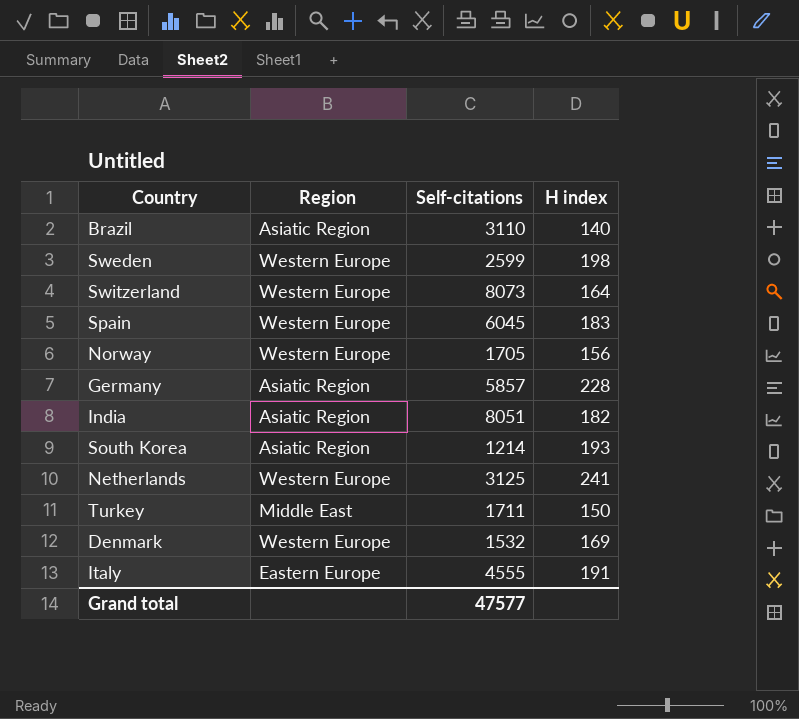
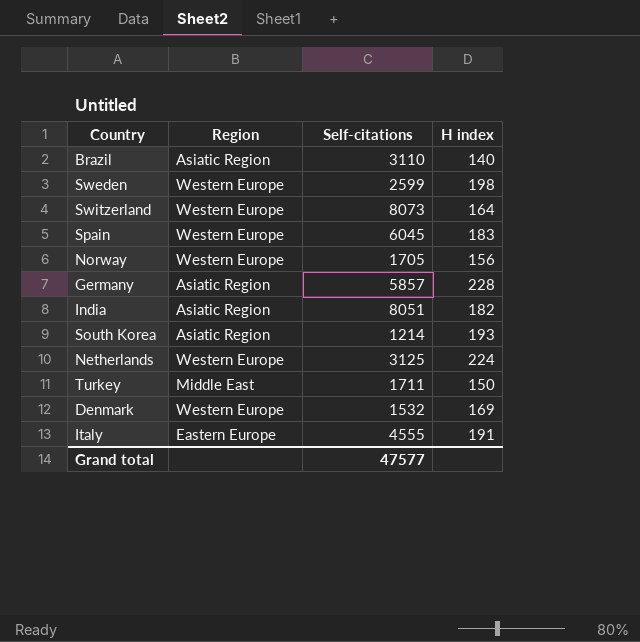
Netherlands | H index: 241 -> 224

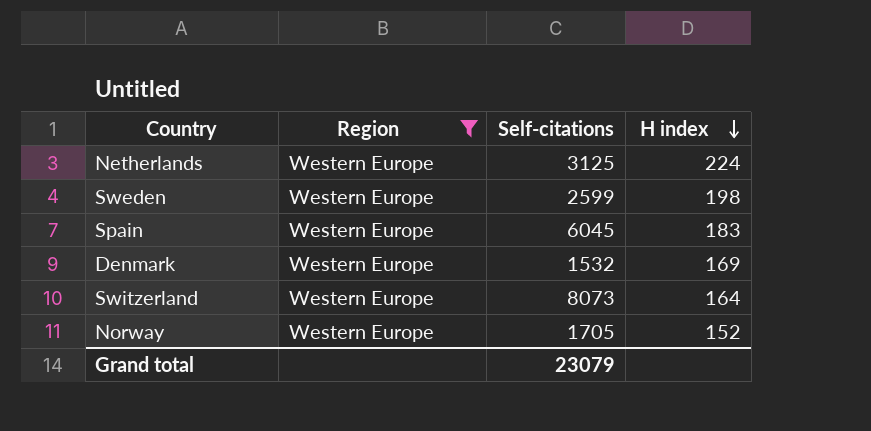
filter: none -> Region = Western Europe
row order: none -> H index descending
Norway | H index: 156 -> 152
Grand total | Self-citations: 47577 -> 23079

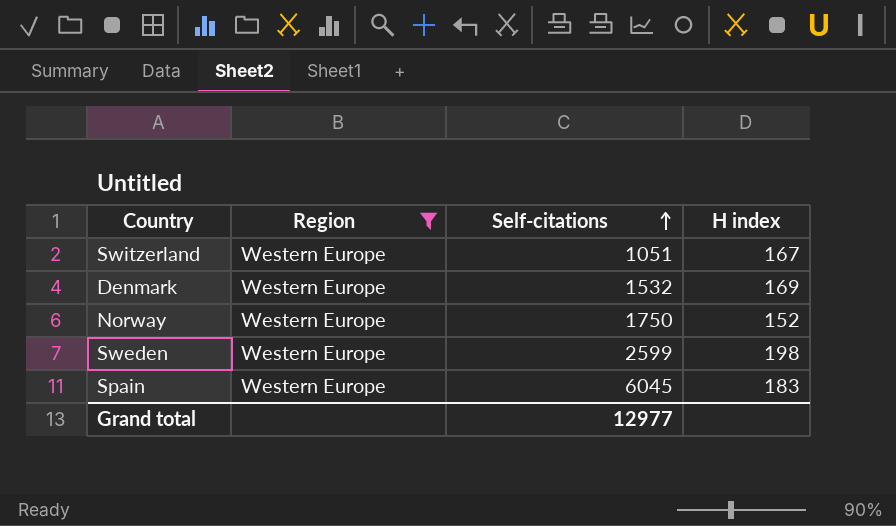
row order: H index descending -> Self-citations ascending
row Netherlands: Western Europe | 3125 | 224 -> none
Switzerland | Self-citations: 8073 -> 1051
Switzerland | H index: 164 -> 167
Norway | Self-citations: 1705 -> 1750
Grand total | Self-citations: 23079 -> 12977

